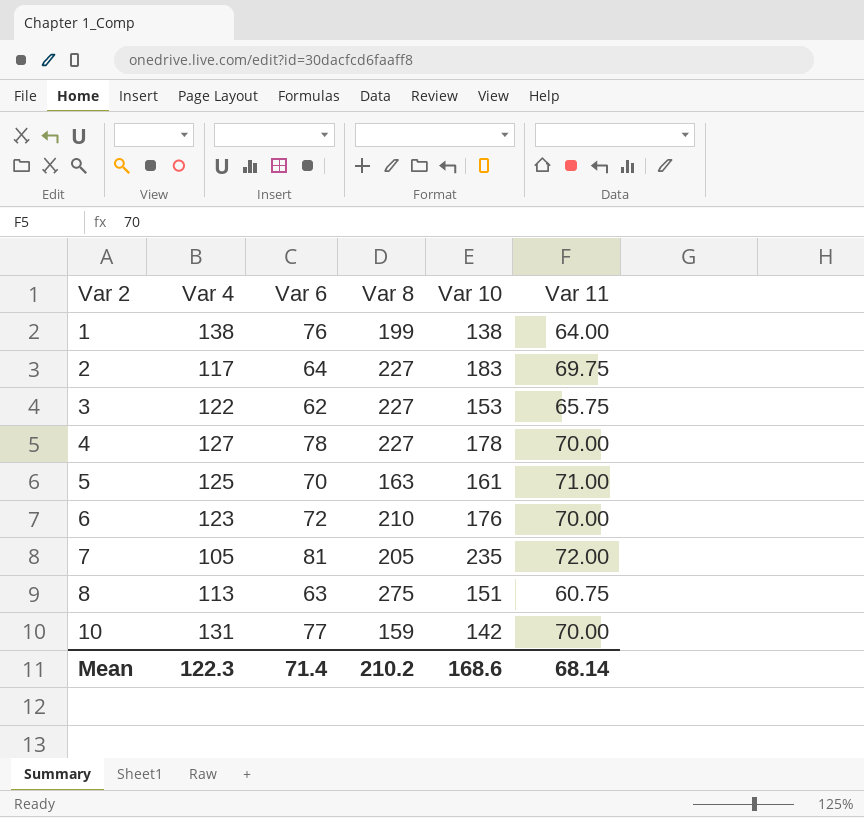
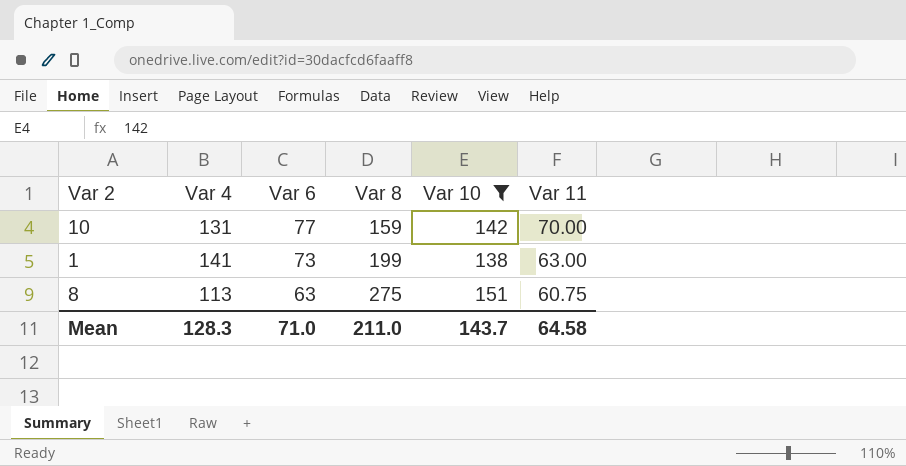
filter: none -> Var 10 <= 151
row order: Var 2 ascending -> Var 6 descending
1 | Var 4: 138 -> 141
1 | Var 6: 76 -> 73
1 | Var 11: 64.00 -> 63.00
Mean | Var 4: 122.3 -> 128.3
Mean | Var 6: 71.4 -> 71.0
Mean | Var 8: 210.2 -> 211.0
Mean | Var 10: 168.6 -> 143.7
Mean | Var 11: 68.14 -> 64.58

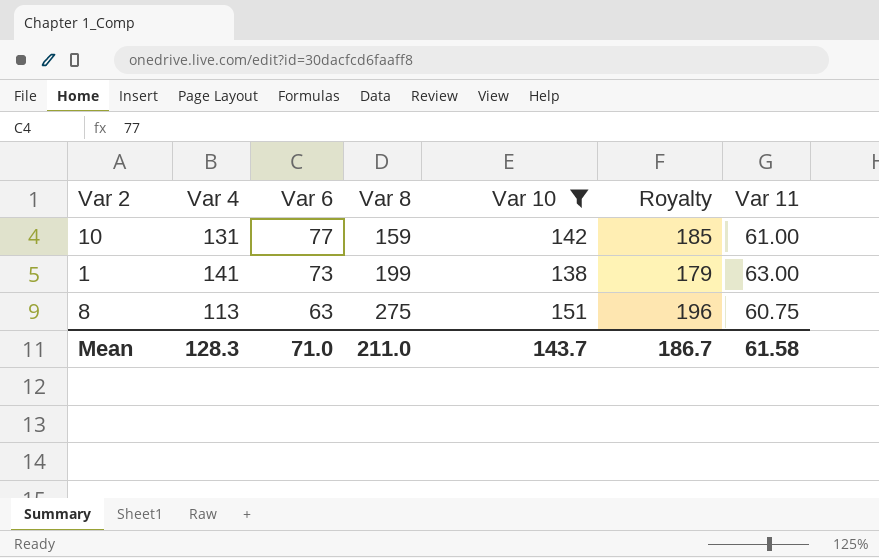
column Royalty | formula: none -> [Var 10] * 1.3
10 | Var 11: 70.00 -> 61.00
Mean | Var 11: 64.58 -> 61.58

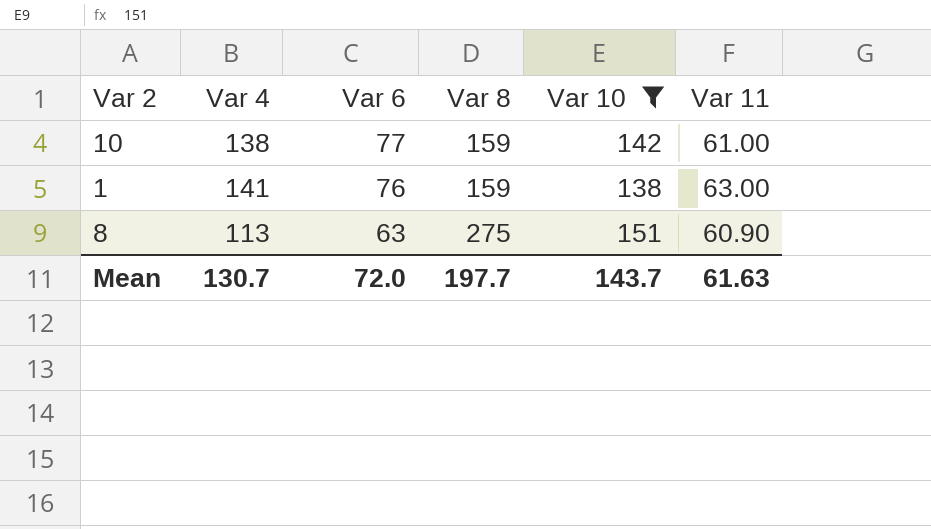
column Royalty | formula: [Var 10] * 1.3 -> none
10 | Var 4: 131 -> 138
1 | Var 6: 73 -> 76
1 | Var 8: 199 -> 159
8 | Var 11: 60.75 -> 60.90
Mean | Var 4: 128.3 -> 130.7
Mean | Var 6: 71.0 -> 72.0
Mean | Var 8: 211.0 -> 197.7
Mean | Var 11: 61.58 -> 61.63

